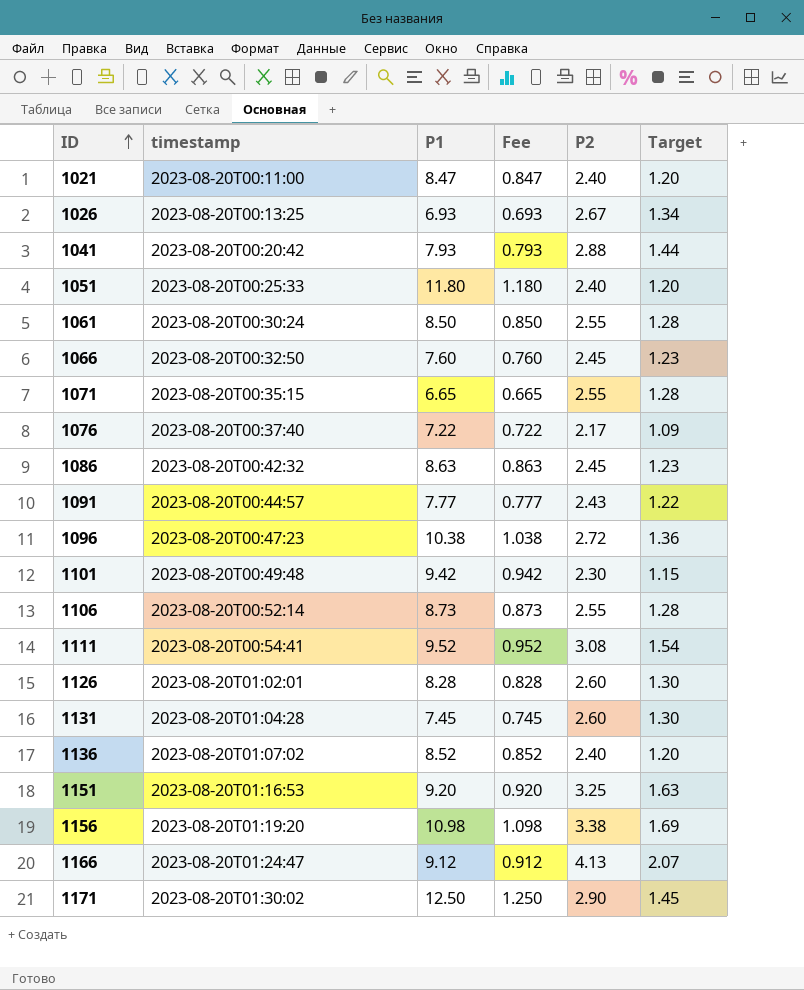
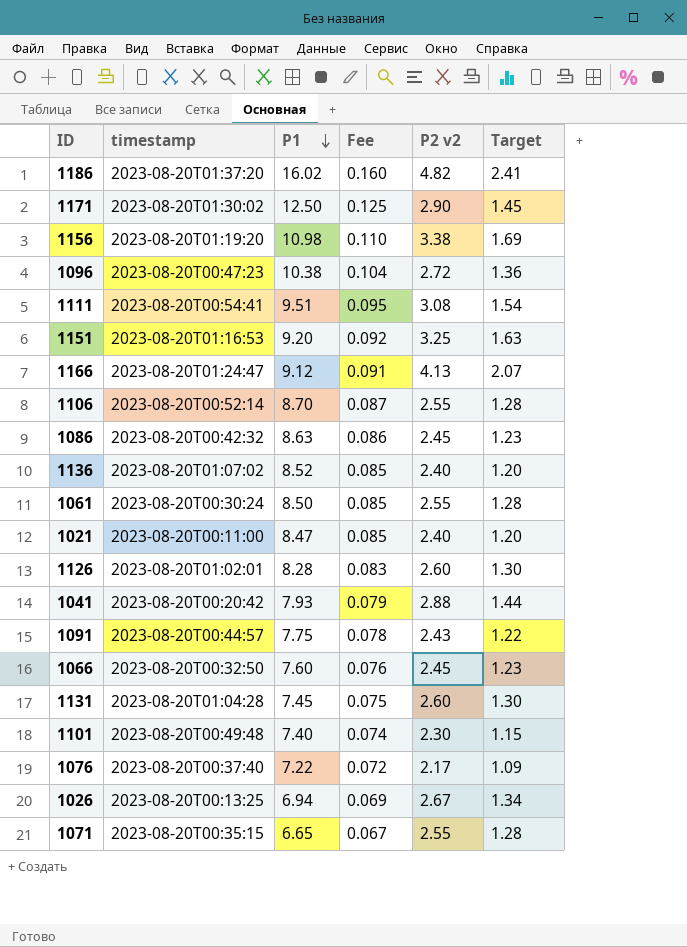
row order: ID ascending -> P1 descending
column Fee | formula: [P1] * 0.1 -> [P1] * 0.01
column name: P2 -> P2 v2
row 1051: 2023-08-20T00:25:33 | 11.80 | 1.180 | 2.40 | 1.20 -> none
row 1186: none -> 2023-08-20T01:37:20 | 16.02 | 0.160 | 4.82 | 2.41
1111 | P1: 9.52 -> 9.51
1106 | P1: 8.73 -> 8.70
1091 | P1: 7.77 -> 7.75
1101 | P1: 9.42 -> 7.40
1026 | P1: 6.93 -> 6.94

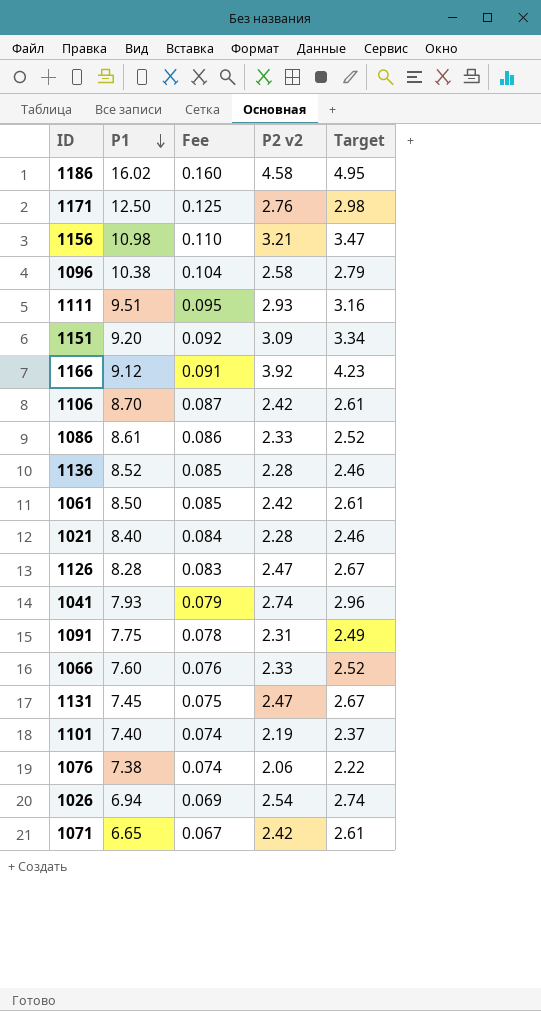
column timestamp | position: 2 -> none
column Target | formula: [P2 v2] * 0.5 -> [P2 v2] * 1.08
1186 | P2 v2: 4.82 -> 4.58
1171 | P2 v2: 2.90 -> 2.76
1156 | P2 v2: 3.38 -> 3.21
1096 | P2 v2: 2.72 -> 2.58
1111 | P2 v2: 3.08 -> 2.93
1151 | P2 v2: 3.25 -> 3.09
1166 | P2 v2: 4.13 -> 3.92
1106 | P2 v2: 2.55 -> 2.42
1086 | P1: 8.63 -> 8.61
1086 | P2 v2: 2.45 -> 2.33
1136 | P2 v2: 2.40 -> 2.28
1061 | P2 v2: 2.55 -> 2.42
1021 | P1: 8.47 -> 8.40
1021 | Fee: 0.085 -> 0.084
1021 | P2 v2: 2.40 -> 2.28
1126 | P2 v2: 2.60 -> 2.47
1041 | P2 v2: 2.88 -> 2.74
1091 | P2 v2: 2.43 -> 2.31
1066 | P2 v2: 2.45 -> 2.33
1131 | P2 v2: 2.60 -> 2.47
1101 | P2 v2: 2.30 -> 2.19
1076 | P1: 7.22 -> 7.38
1076 | Fee: 0.072 -> 0.074
1076 | P2 v2: 2.17 -> 2.06
1026 | P2 v2: 2.67 -> 2.54
1071 | P2 v2: 2.55 -> 2.42

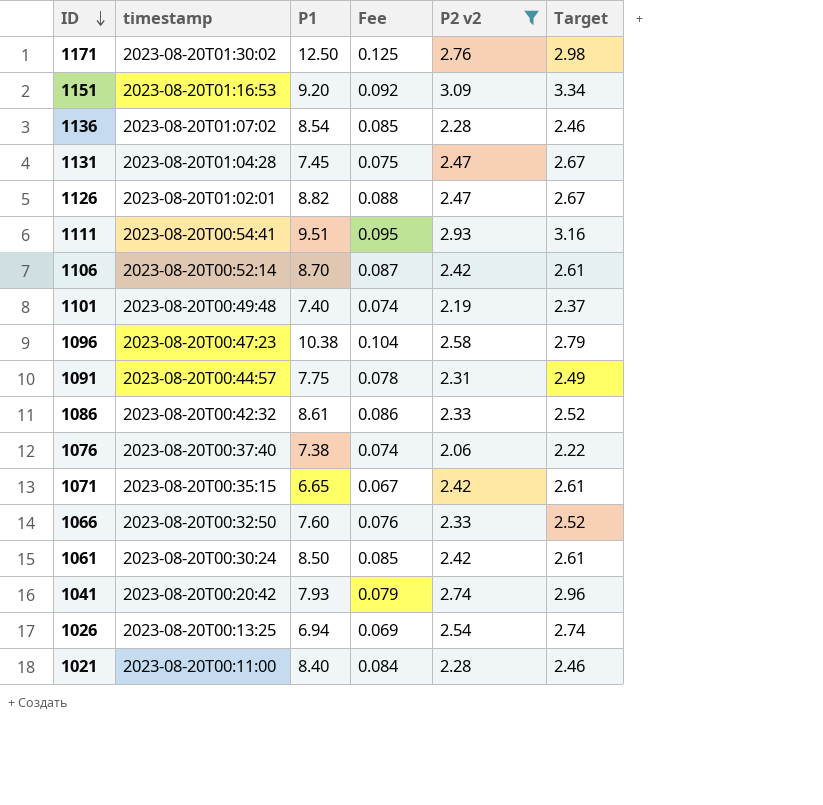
filter: none -> P2 v2 <= 3.09
row order: P1 descending -> ID descending
column timestamp | position: none -> 2
1136 | P1: 8.52 -> 8.54
1126 | P1: 8.28 -> 8.82
1126 | Fee: 0.083 -> 0.088

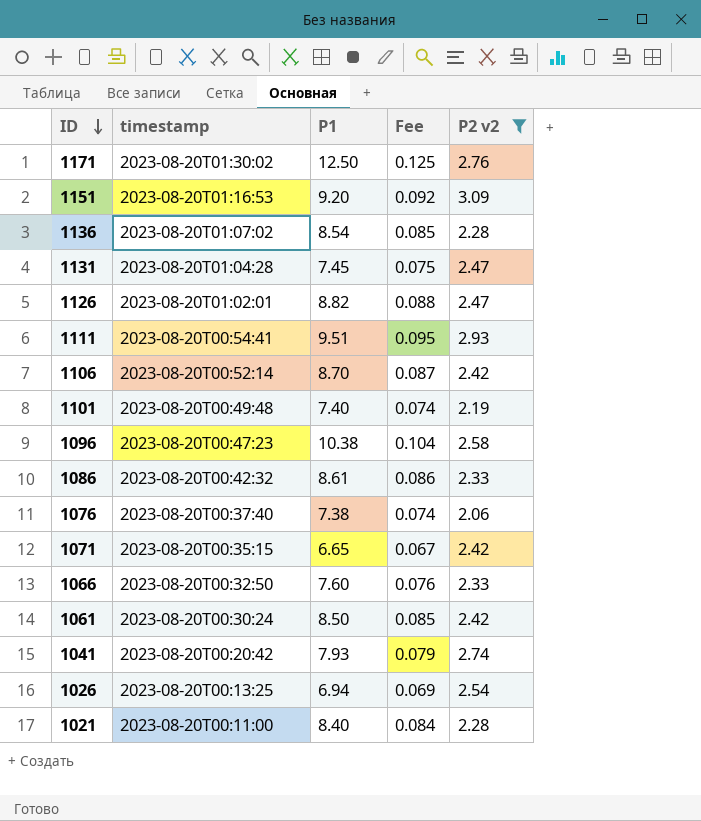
column Target | formula: [P2 v2] * 1.08 -> none
row 1091: 2023-08-20T00:44:57 | 7.75 | 0.078 | 2.31 | 2.49 -> none

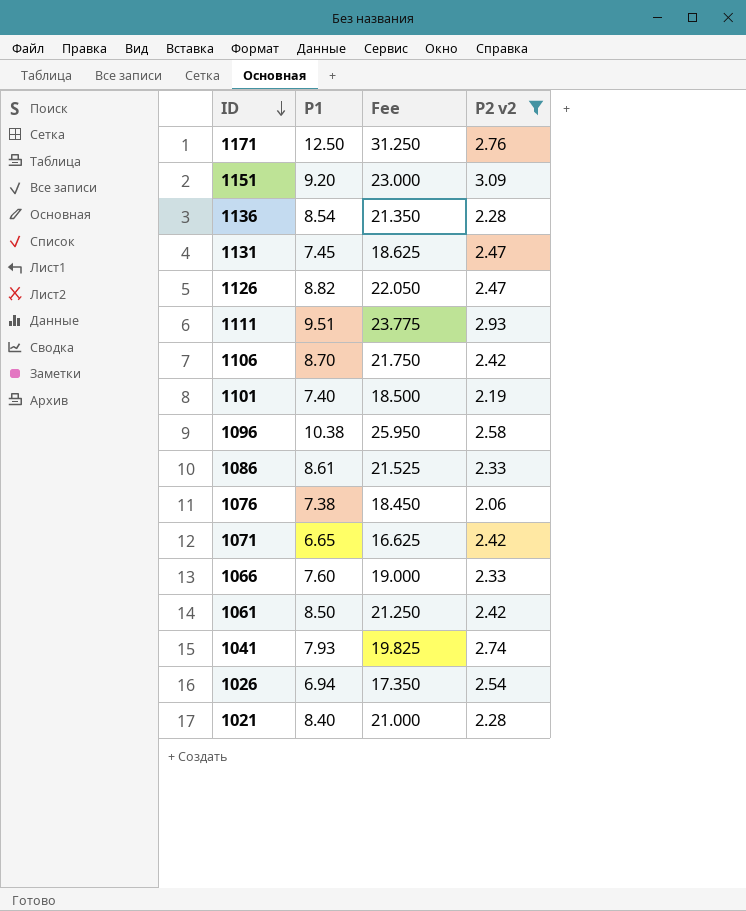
column timestamp | position: 2 -> none
column Fee | formula: [P1] * 0.01 -> [P1] * 2.5

